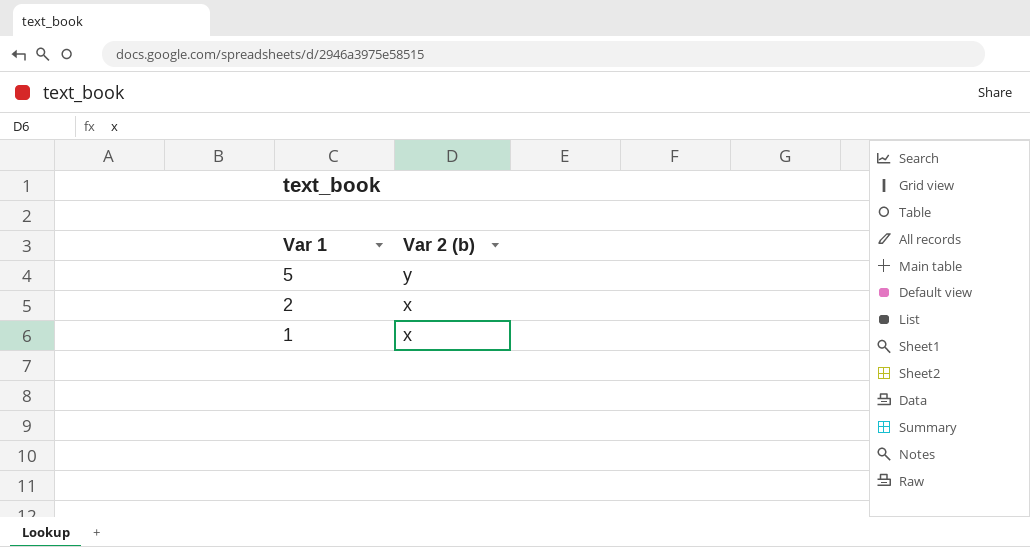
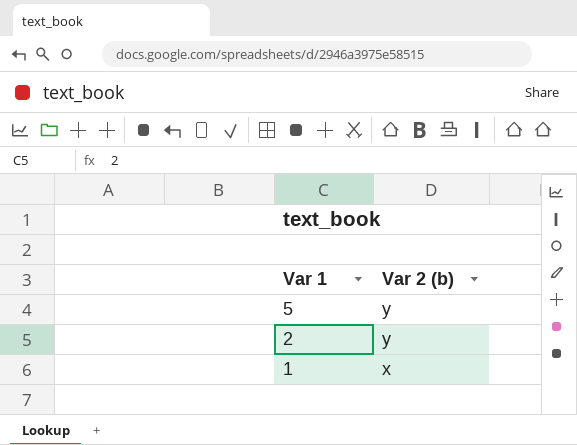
2 | Var 2 (b): x -> y

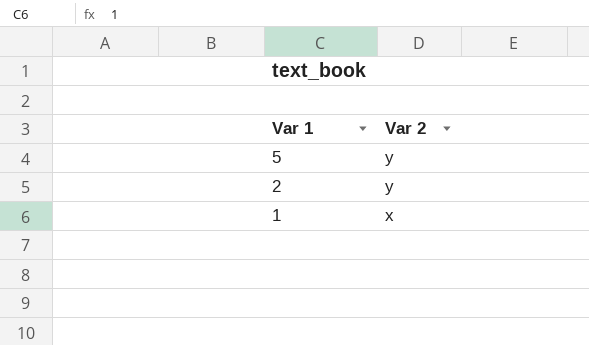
column name: Var 2 (b) -> Var 2

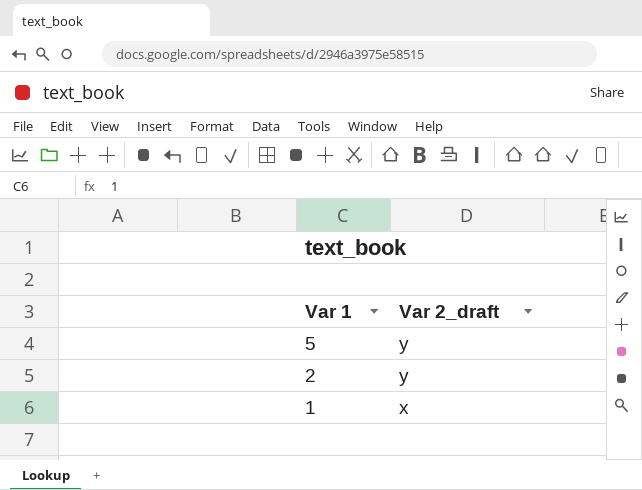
column name: Var 2 -> Var 2_draft

